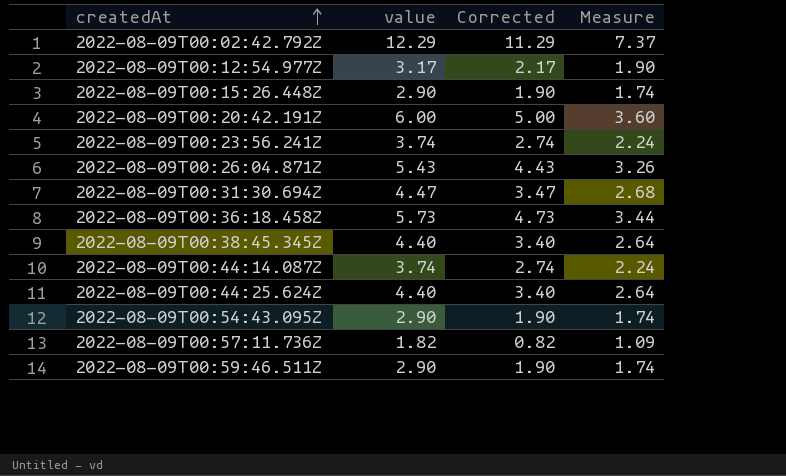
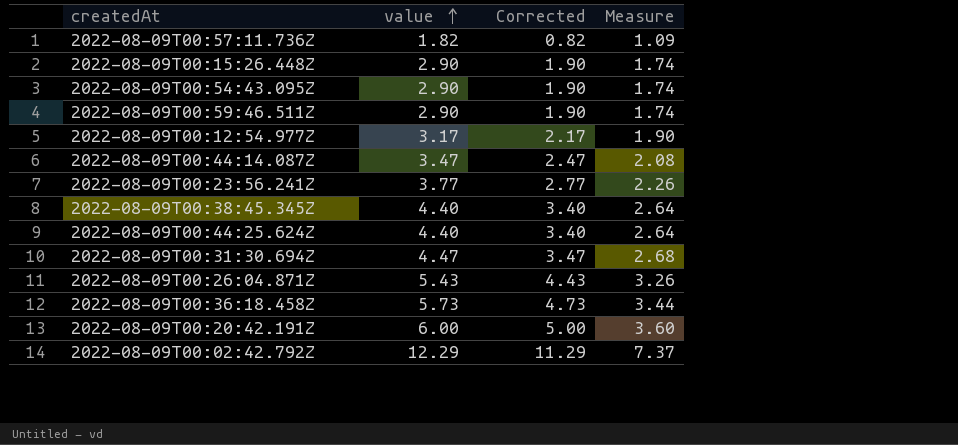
row order: createdAt ascending -> value ascending
2022-08-09T00:44:14.087Z | value: 3.74 -> 3.47
2022-08-09T00:44:14.087Z | Corrected: 2.74 -> 2.47
2022-08-09T00:44:14.087Z | Measure: 2.24 -> 2.08
2022-08-09T00:23:56.241Z | value: 3.74 -> 3.77
2022-08-09T00:23:56.241Z | Corrected: 2.74 -> 2.77
2022-08-09T00:23:56.241Z | Measure: 2.24 -> 2.26

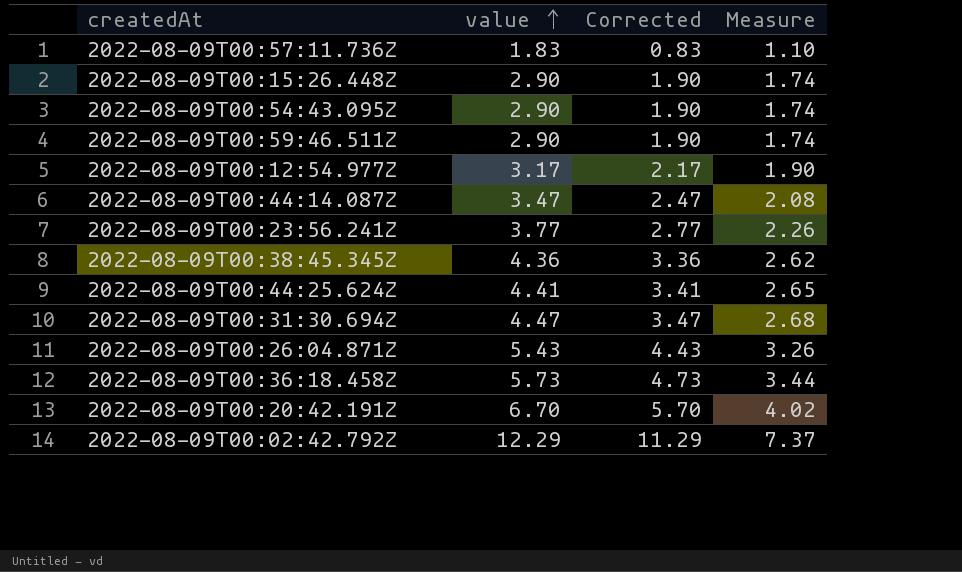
2022-08-09T00:57:11.736Z | value: 1.82 -> 1.83
2022-08-09T00:57:11.736Z | Corrected: 0.82 -> 0.83
2022-08-09T00:57:11.736Z | Measure: 1.09 -> 1.10
2022-08-09T00:38:45.345Z | value: 4.40 -> 4.36
2022-08-09T00:38:45.345Z | Corrected: 3.40 -> 3.36
2022-08-09T00:38:45.345Z | Measure: 2.64 -> 2.62
2022-08-09T00:44:25.624Z | value: 4.40 -> 4.41
2022-08-09T00:44:25.624Z | Corrected: 3.40 -> 3.41
2022-08-09T00:44:25.624Z | Measure: 2.64 -> 2.65
2022-08-09T00:20:42.191Z | value: 6.00 -> 6.70
2022-08-09T00:20:42.191Z | Corrected: 5.00 -> 5.70
2022-08-09T00:20:42.191Z | Measure: 3.60 -> 4.02

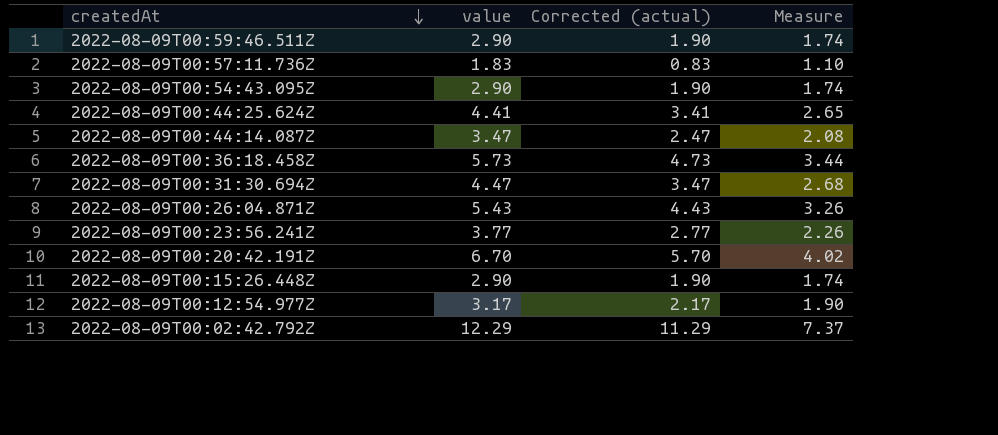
row order: value ascending -> createdAt descending
column name: Corrected -> Corrected (actual)
row 2022-08-09T00:38:45.345Z: 4.36 | 3.36 | 2.62 -> none

